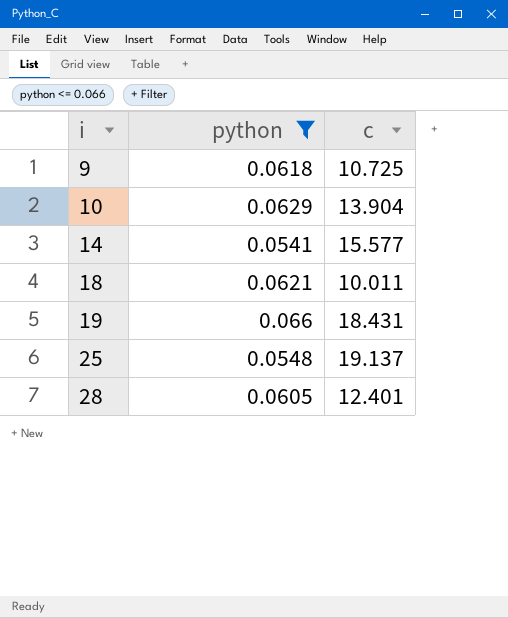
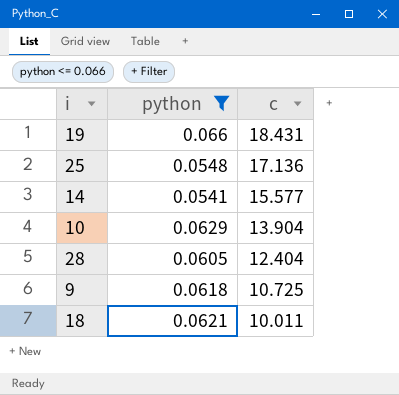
row order: i ascending -> c descending
25 | c: 19.137 -> 17.136
28 | c: 12.401 -> 12.404

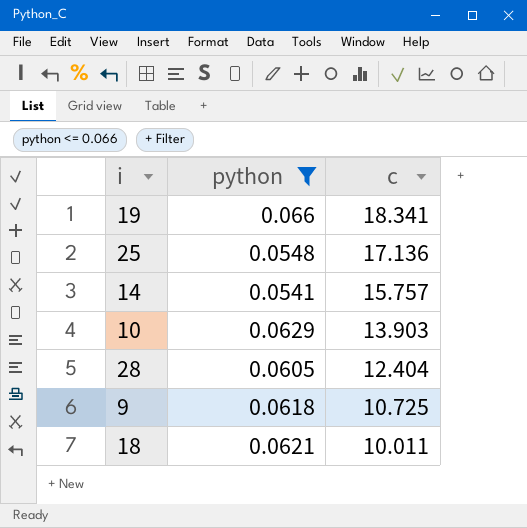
19 | c: 18.431 -> 18.341
14 | c: 15.577 -> 15.757
10 | c: 13.904 -> 13.903

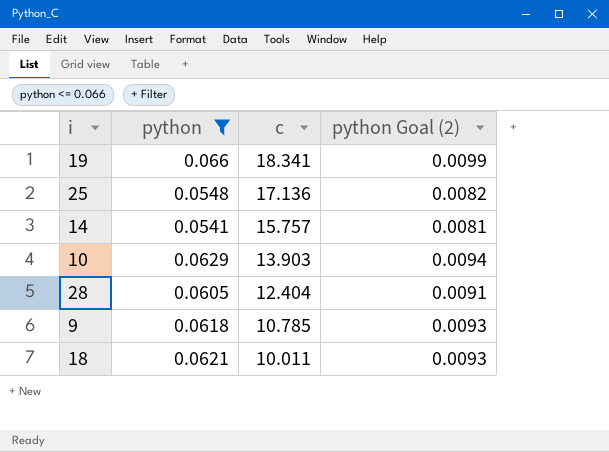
column python Goal (2) | formula: none -> [python] * 0.15
9 | c: 10.725 -> 10.785

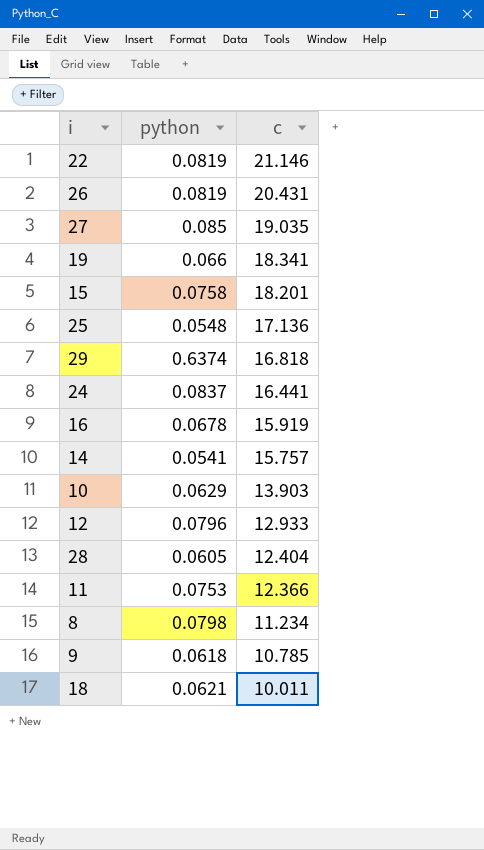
filter: python <= 0.066 -> none
column python Goal (2) | formula: [python] * 0.15 -> none

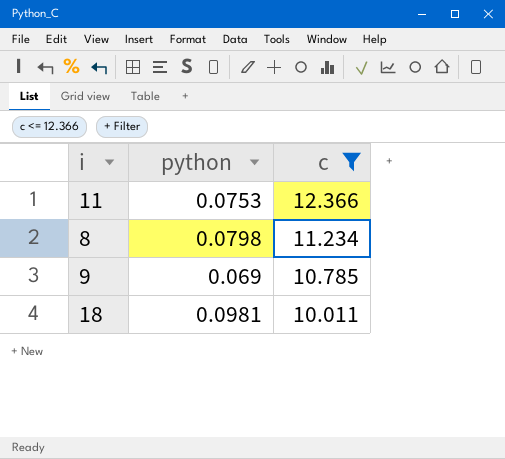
filter: none -> c <= 12.366
9 | python: 0.0618 -> 0.069
18 | python: 0.0621 -> 0.0981

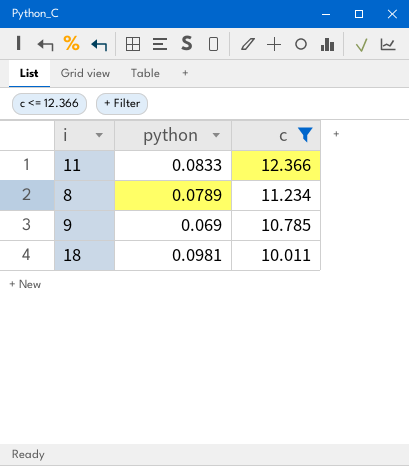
11 | python: 0.0753 -> 0.0833
8 | python: 0.0798 -> 0.0789

